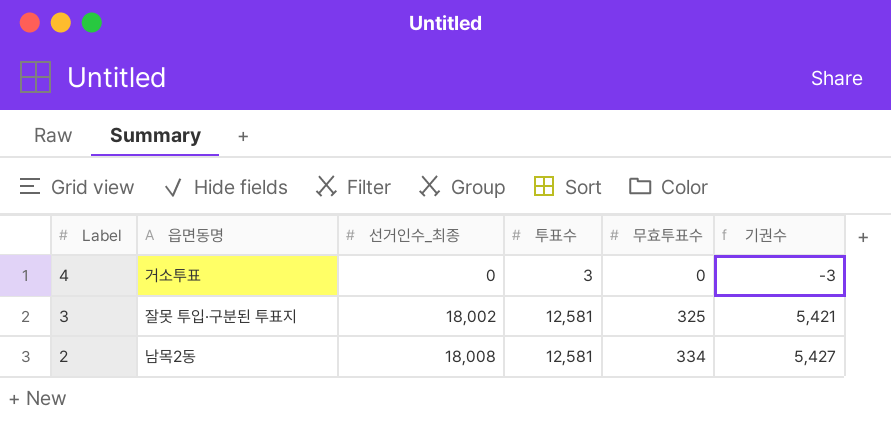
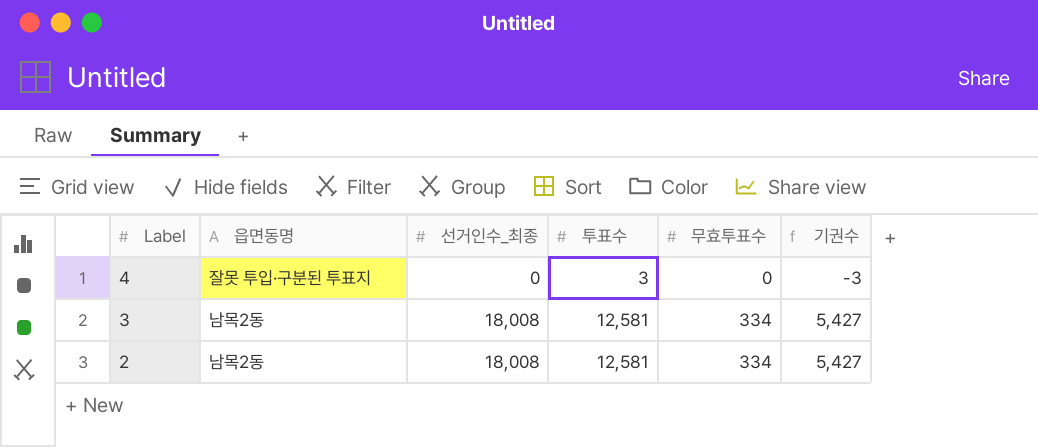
4 | 읍면동명: 거소투표 -> 잘못 투입·구분된 투표지
3 | 읍면동명: 잘못 투입·구분된 투표지 -> 남목2동
3 | 선거인수_최종: 18,002 -> 18,008
3 | 무효투표수: 325 -> 334
3 | 기권수: 5,421 -> 5,427

